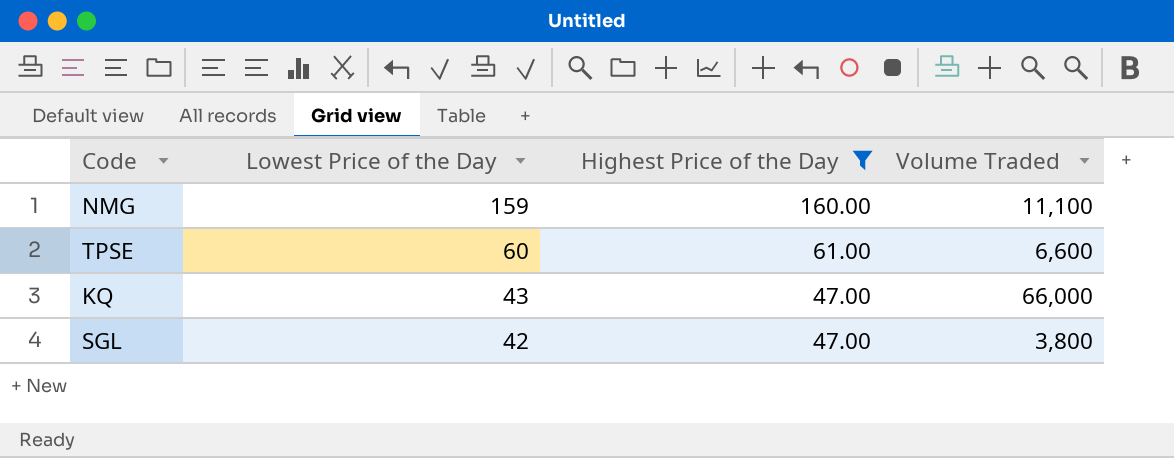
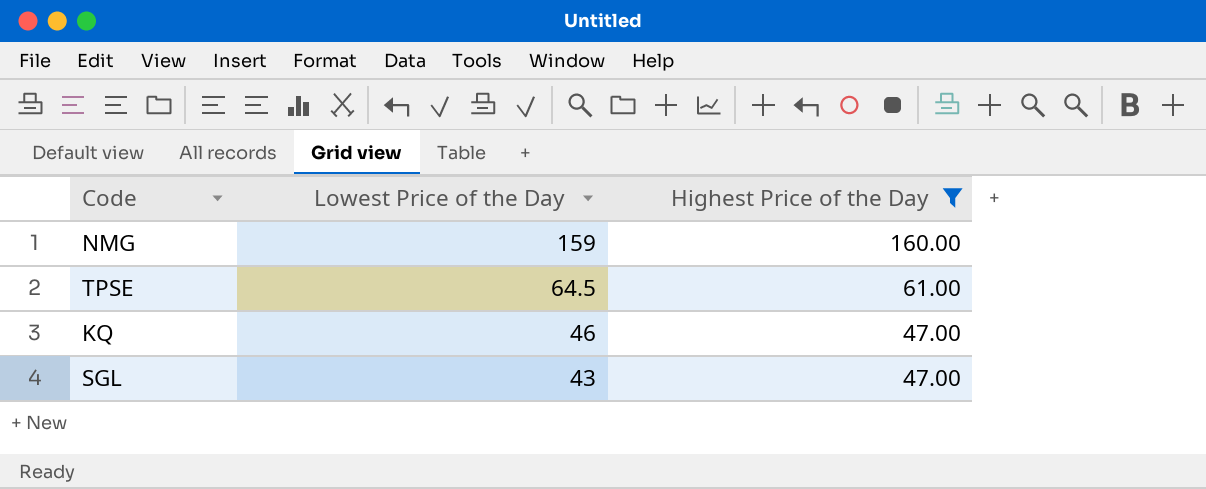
column Volume Traded | position: 4 -> none
TPSE | Lowest Price of the Day: 60 -> 64.5
KQ | Lowest Price of the Day: 43 -> 46
SGL | Lowest Price of the Day: 42 -> 43

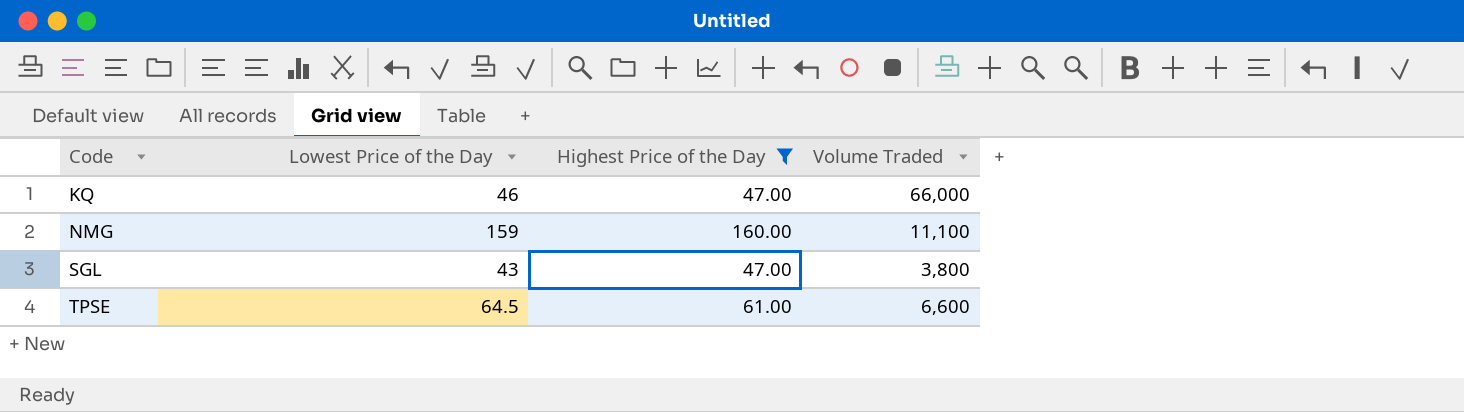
row order: Lowest Price of the Day descending -> Code ascending
column Volume Traded | position: none -> 4

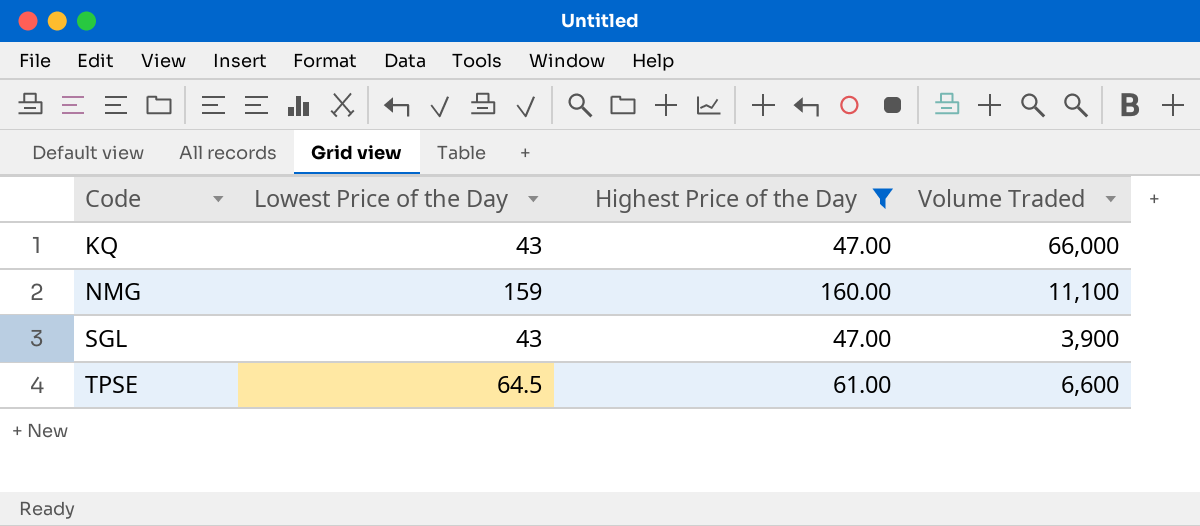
KQ | Lowest Price of the Day: 46 -> 43
SGL | Volume Traded: 3,800 -> 3,900

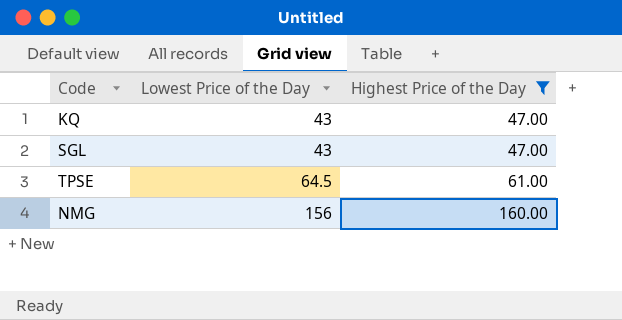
row order: Code ascending -> Lowest Price of the Day ascending
column Volume Traded | position: 4 -> none
NMG | Lowest Price of the Day: 159 -> 156

